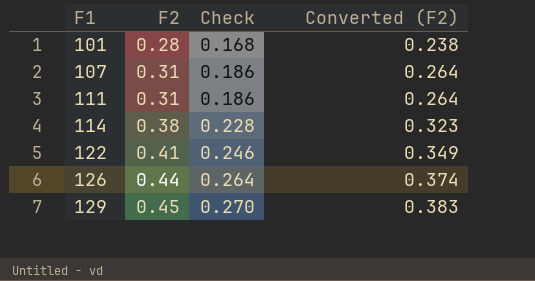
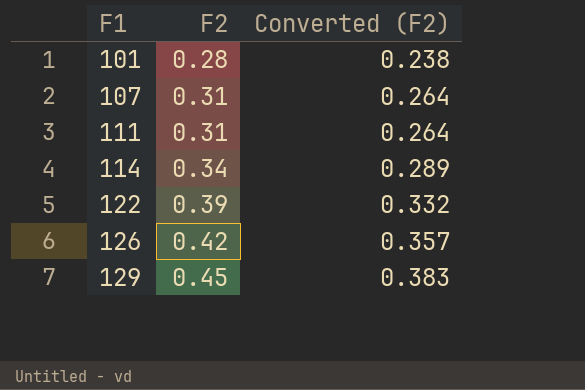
column Check | formula: [F2] * 0.6 -> none
114 | F2: 0.38 -> 0.34
114 | Converted (F2): 0.323 -> 0.289
122 | F2: 0.41 -> 0.39
122 | Converted (F2): 0.349 -> 0.332
126 | F2: 0.44 -> 0.42
126 | Converted (F2): 0.374 -> 0.357

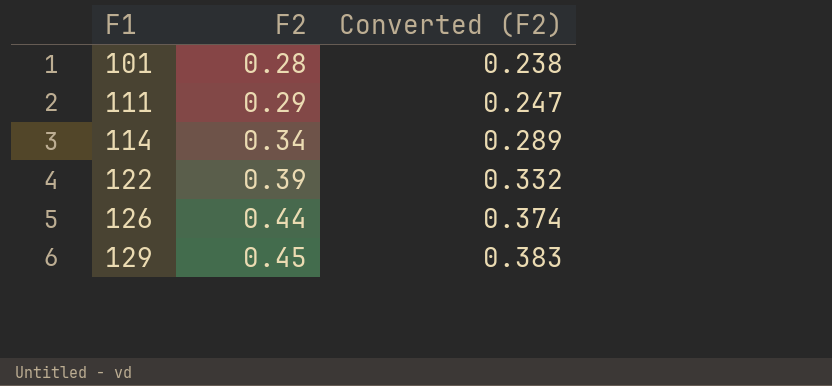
row 107: 0.31 | 0.264 -> none
111 | F2: 0.31 -> 0.29
111 | Converted (F2): 0.264 -> 0.247
126 | F2: 0.42 -> 0.44
126 | Converted (F2): 0.357 -> 0.374

